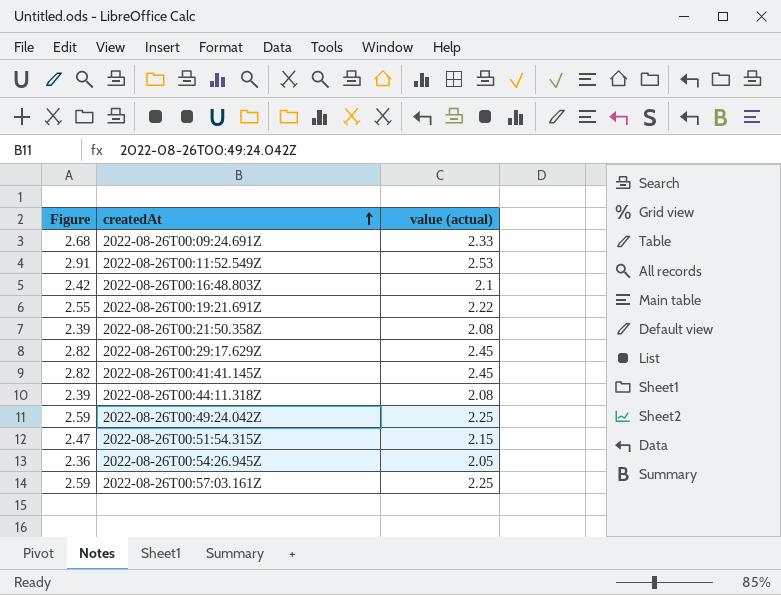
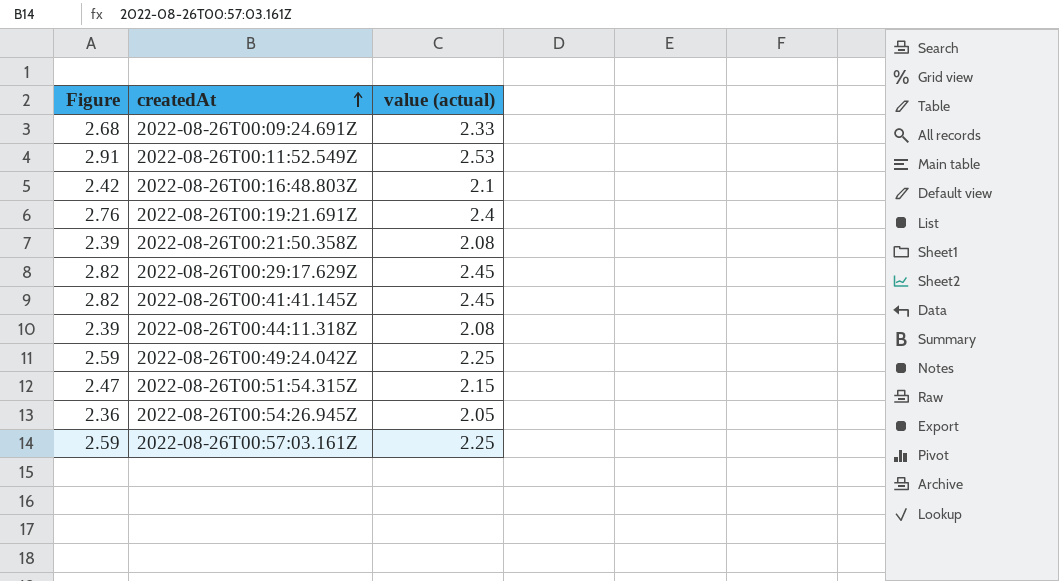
2022-08-26T00:19:21.691Z | Figure: 2.55 -> 2.76
2022-08-26T00:19:21.691Z | value (actual): 2.22 -> 2.4

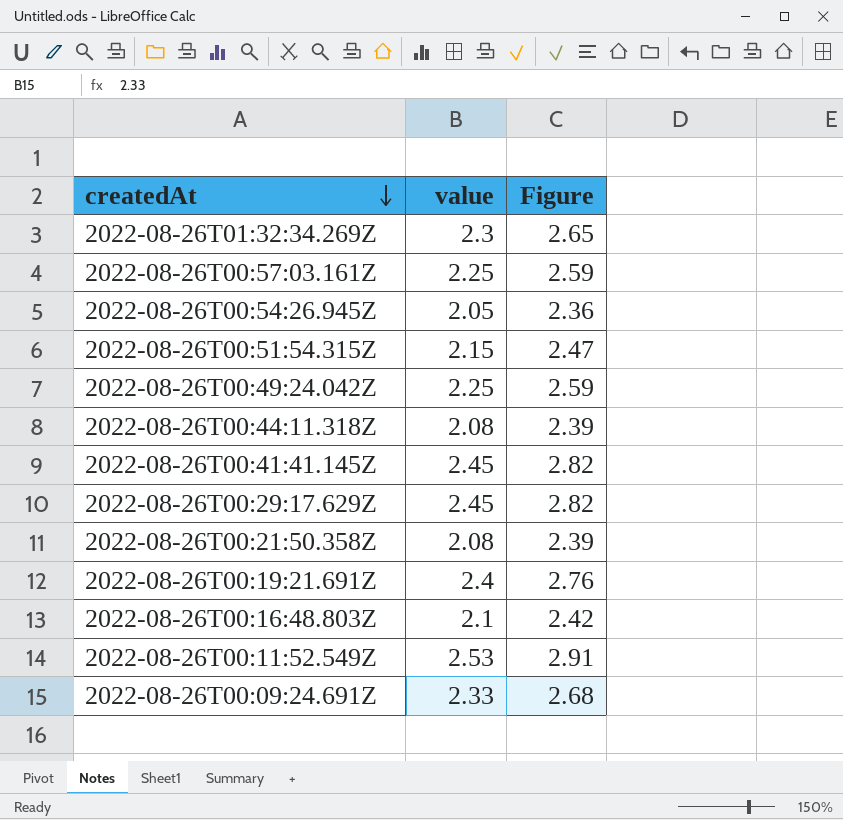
row order: createdAt ascending -> createdAt descending
column name: value (actual) -> value
column Figure | position: 1 -> 3
row 2022-08-26T01:32:34.269Z: none -> 2.3 | 2.65

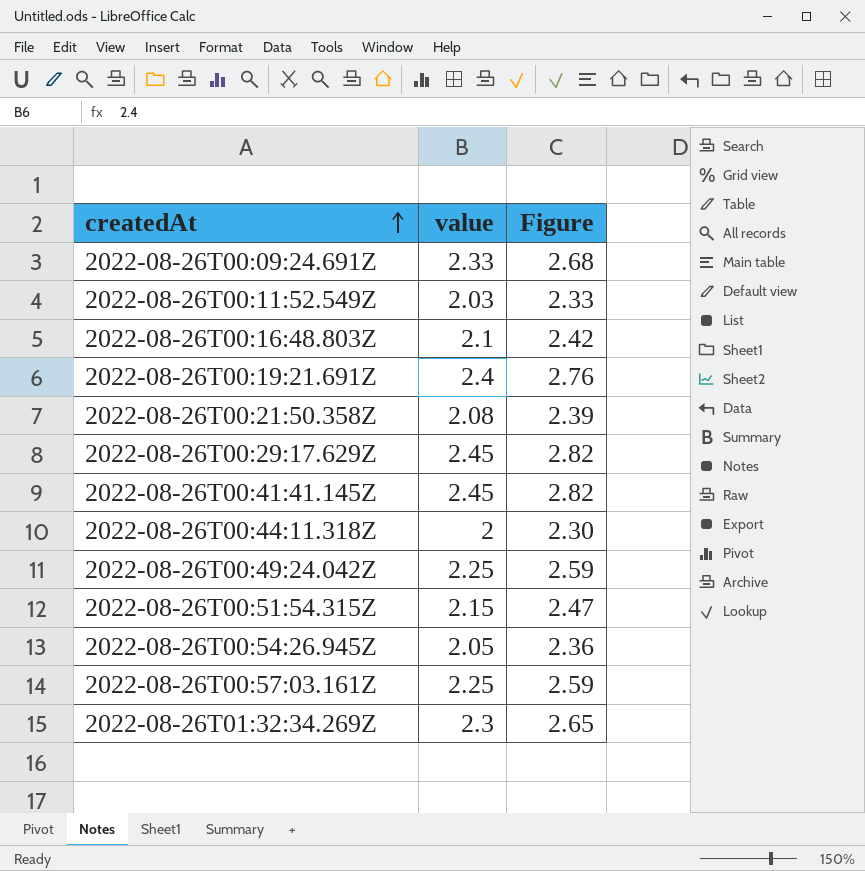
row order: createdAt descending -> createdAt ascending
2022-08-26T00:11:52.549Z | value: 2.53 -> 2.03
2022-08-26T00:11:52.549Z | Figure: 2.91 -> 2.33
2022-08-26T00:44:11.318Z | value: 2.08 -> 2
2022-08-26T00:44:11.318Z | Figure: 2.39 -> 2.30

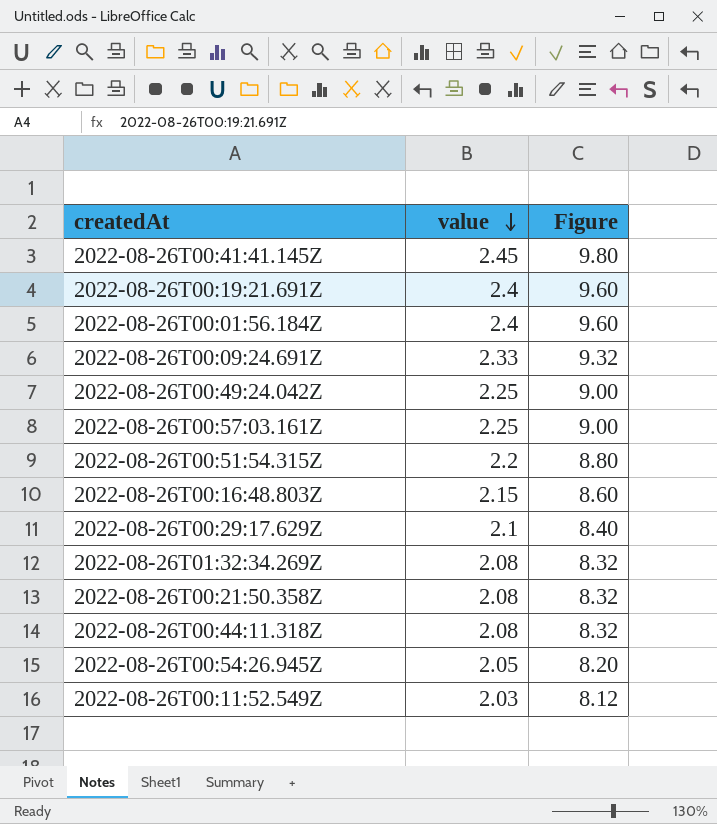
row order: createdAt ascending -> value descending
column Figure | formula: [value] * 1.15 -> [value] * 4
row 2022-08-26T00:01:56.184Z: none -> 2.4 | 9.60
2022-08-26T00:51:54.315Z | value: 2.15 -> 2.2
2022-08-26T00:16:48.803Z | value: 2.1 -> 2.15
2022-08-26T00:29:17.629Z | value: 2.45 -> 2.1
2022-08-26T01:32:34.269Z | value: 2.3 -> 2.08
2022-08-26T00:44:11.318Z | value: 2 -> 2.08

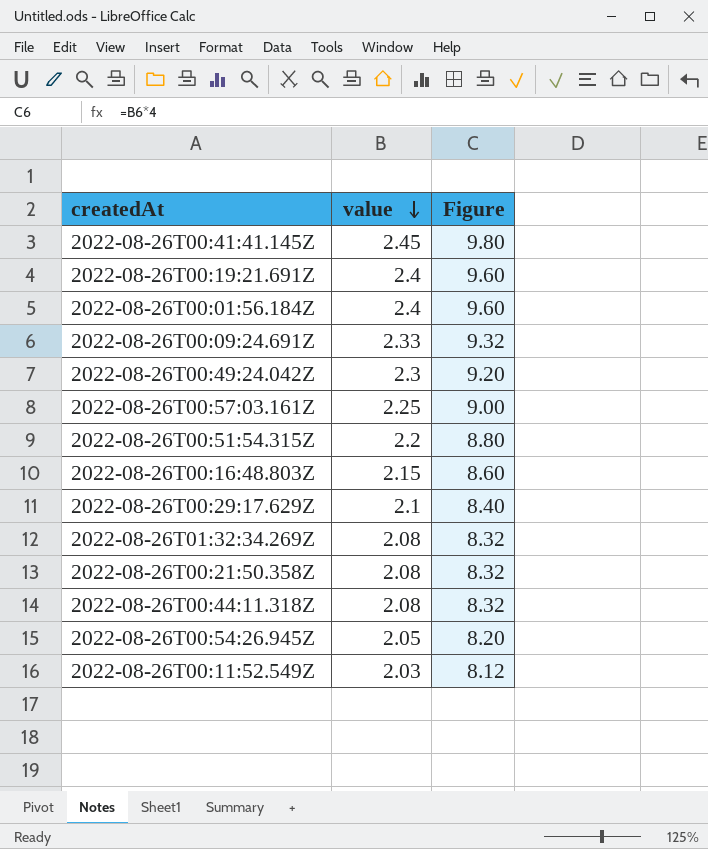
2022-08-26T00:49:24.042Z | value: 2.25 -> 2.3
2022-08-26T00:49:24.042Z | Figure: 9.00 -> 9.20

